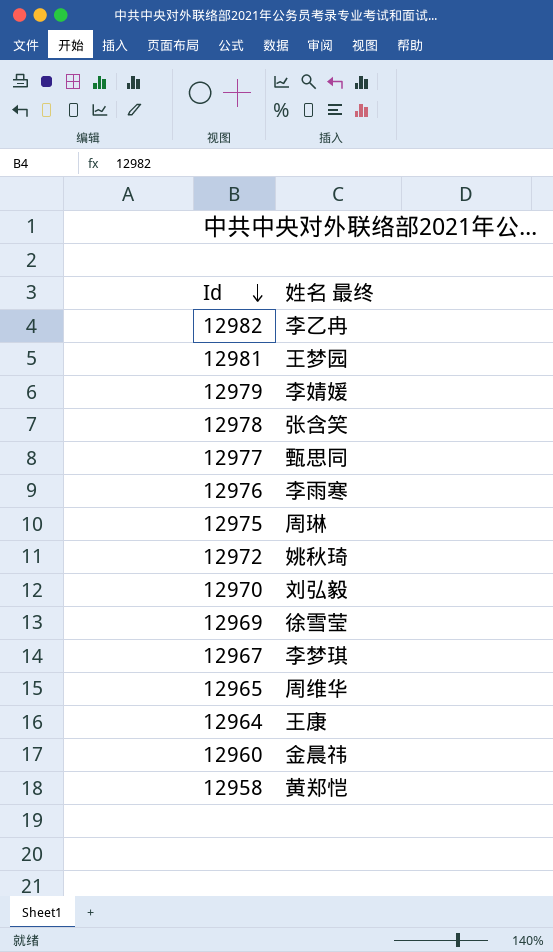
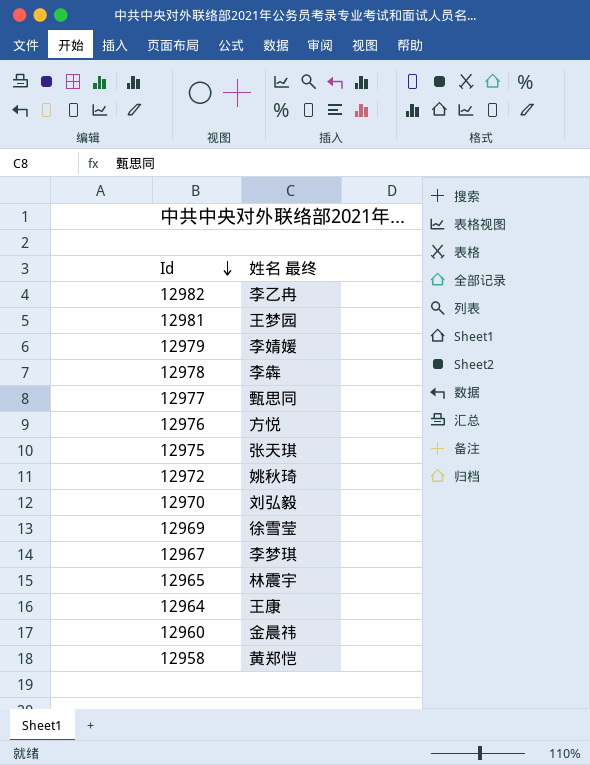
12978 | 姓名 最终: 张含笑 -> 李犇
12976 | 姓名 最终: 李雨寒 -> 方悦
12975 | 姓名 最终: 周琳 -> 张天琪
12965 | 姓名 最终: 周维华 -> 林震宇

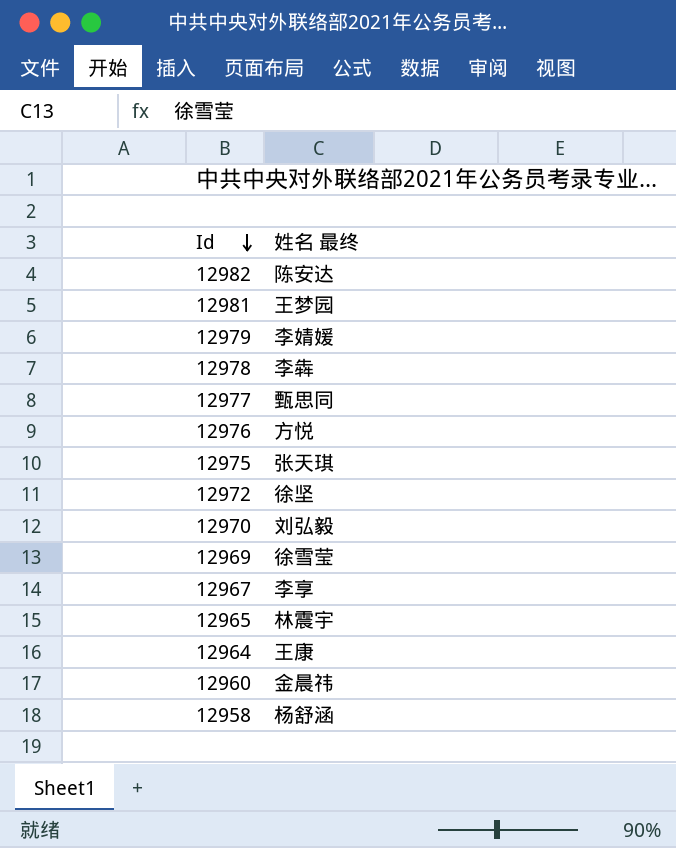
12982 | 姓名 最终: 李乙冉 -> 陈安达
12972 | 姓名 最终: 姚秋琦 -> 徐坚
12967 | 姓名 最终: 李梦琪 -> 李享
12958 | 姓名 最终: 黄郑恺 -> 杨舒涵

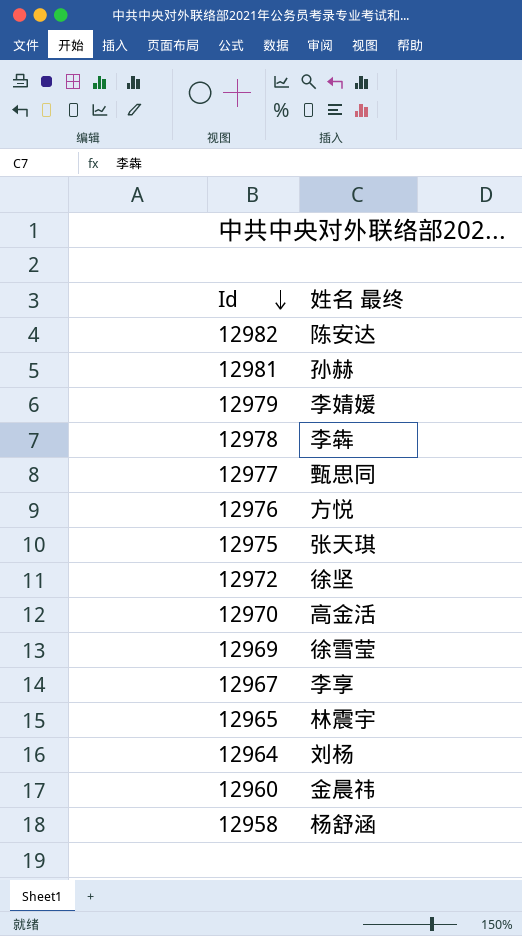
12981 | 姓名 最终: 王梦园 -> 孙赫
12970 | 姓名 最终: 刘弘毅 -> 高金活
12964 | 姓名 最终: 王康 -> 刘杨

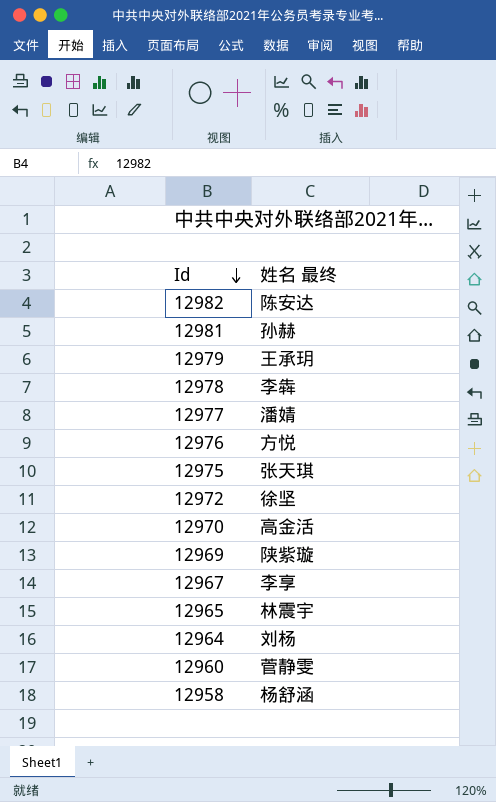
12979 | 姓名 最终: 李婧媛 -> 王承玥
12977 | 姓名 最终: 甄思同 -> 潘婧
12969 | 姓名 最终: 徐雪莹 -> 陕紫璇
12960 | 姓名 最终: 金晨祎 -> 菅静雯

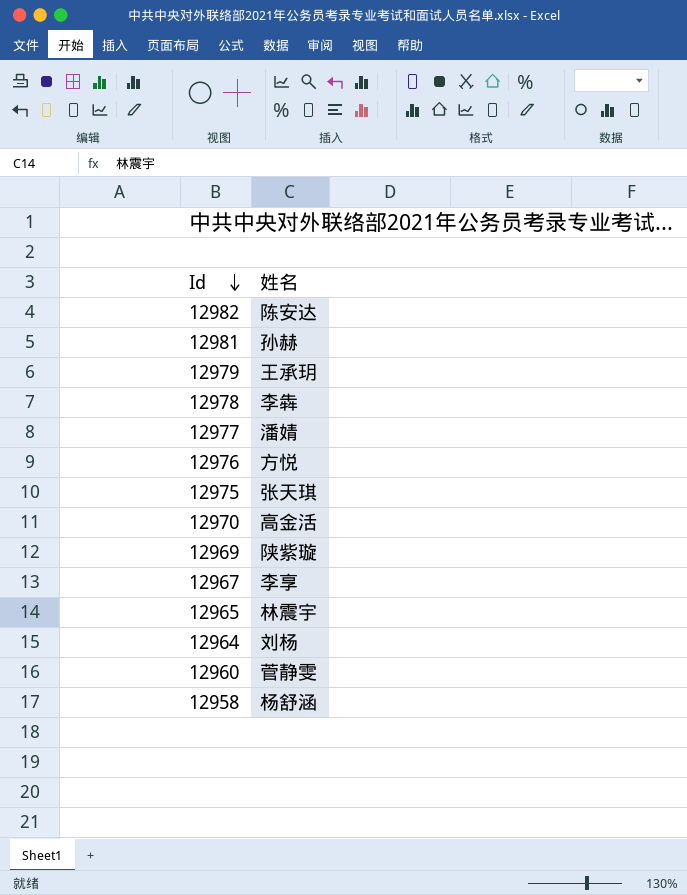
column name: 姓名 最终 -> 姓名
row 12972: 徐坚 -> none

